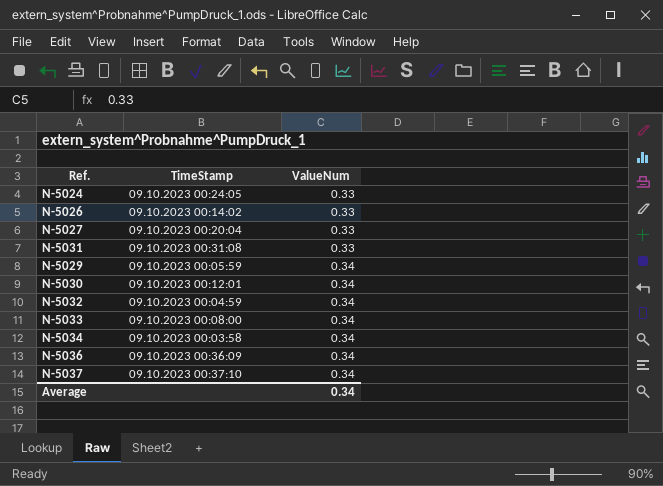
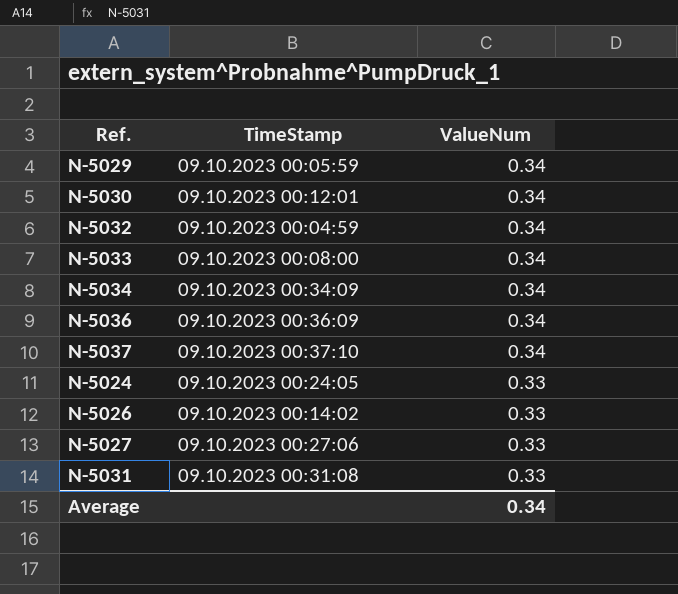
row order: ValueNum ascending -> ValueNum descending
N-5034 | TimeStamp: 09.10.2023 00:03:58 -> 09.10.2023 00:34:09
N-5027 | TimeStamp: 09.10.2023 00:20:04 -> 09.10.2023 00:27:06

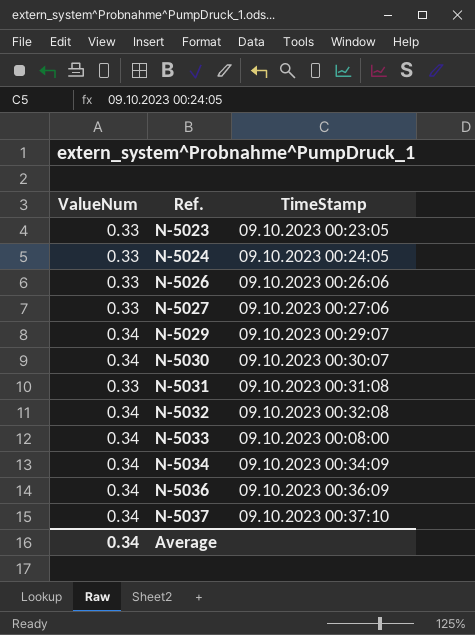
row order: ValueNum descending -> Ref. ascending
column ValueNum | position: 3 -> 1
row N-5023: none -> 0.33 | 09.10.2023 00:23:05
N-5026 | TimeStamp: 09.10.2023 00:14:02 -> 09.10.2023 00:26:06
N-5029 | TimeStamp: 09.10.2023 00:05:59 -> 09.10.2023 00:29:07
N-5030 | TimeStamp: 09.10.2023 00:12:01 -> 09.10.2023 00:30:07
N-5032 | TimeStamp: 09.10.2023 00:04:59 -> 09.10.2023 00:32:08

